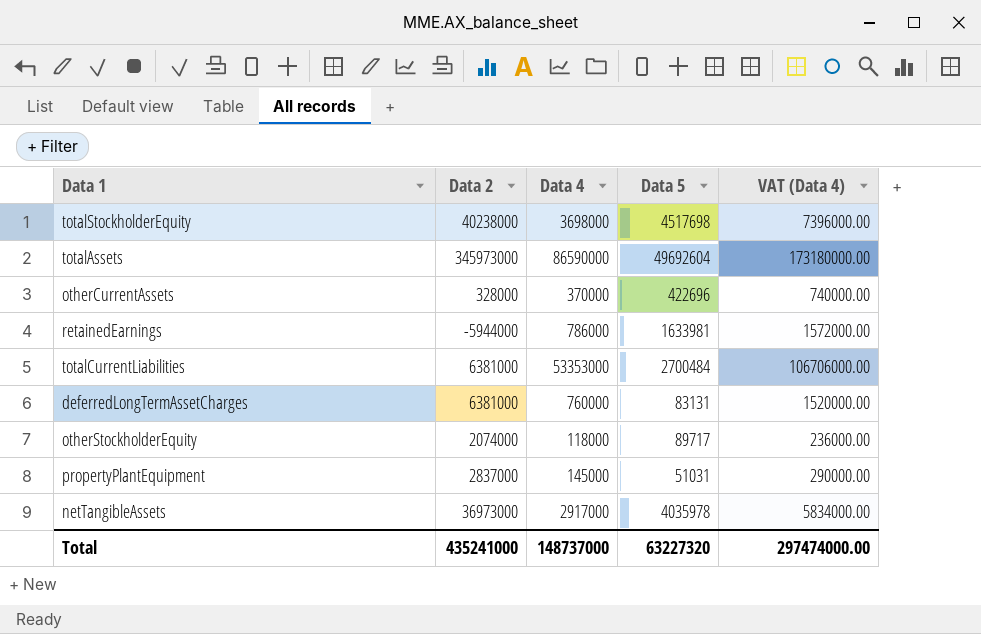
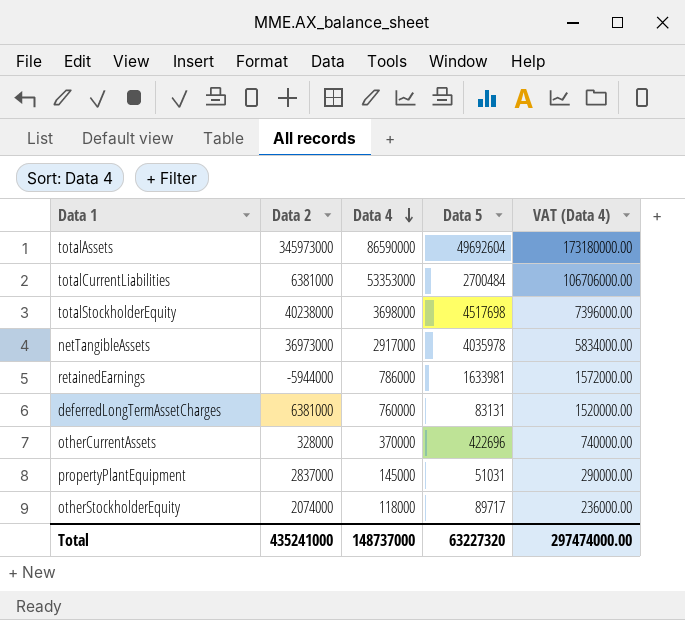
row order: none -> Data 4 descending

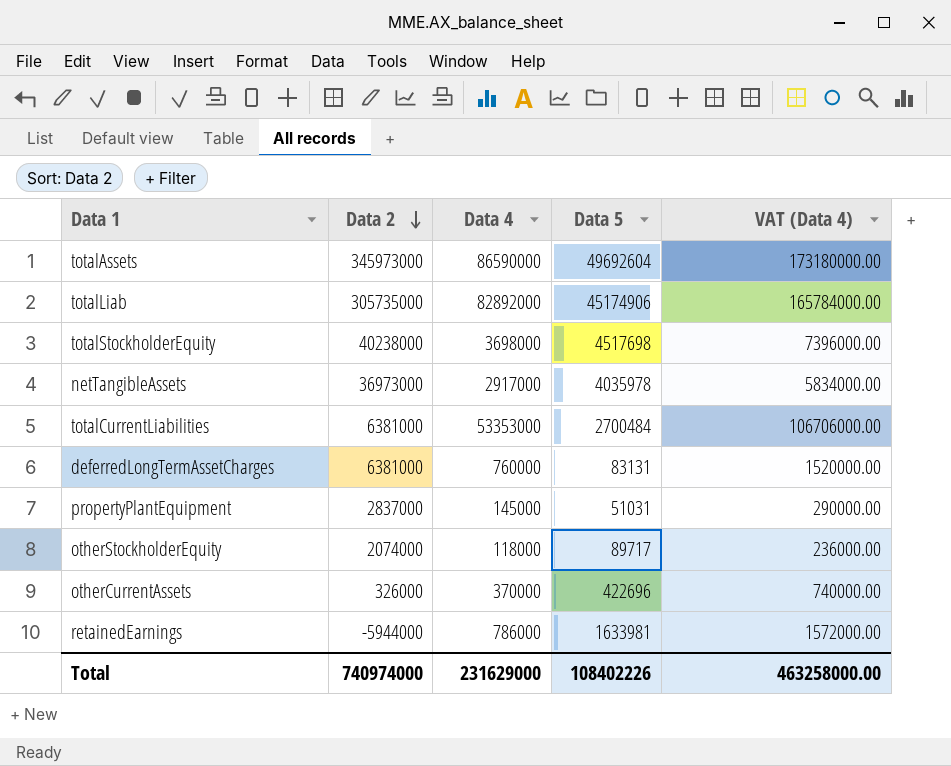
row order: Data 4 descending -> Data 2 descending
row totalLiab: none -> 305735000 | 82892000 | 45174906 | 165784000.00
otherCurrentAssets | Data 2: 328000 -> 326000
Total | Data 2: 435241000 -> 740974000
Total | Data 4: 148737000 -> 231629000
Total | Data 5: 63227320 -> 108402226
Total | VAT (Data 4): 297474000.00 -> 463258000.00

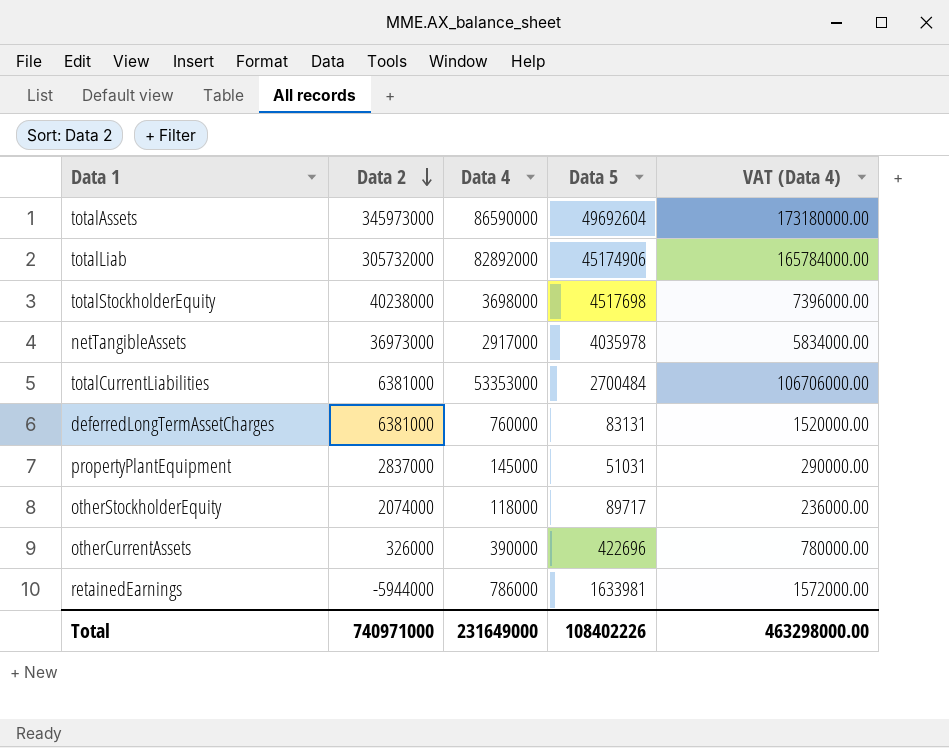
totalLiab | Data 2: 305735000 -> 305732000
otherCurrentAssets | Data 4: 370000 -> 390000
otherCurrentAssets | VAT (Data 4): 740000.00 -> 780000.00
Total | Data 2: 740974000 -> 740971000
Total | Data 4: 231629000 -> 231649000
Total | VAT (Data 4): 463258000.00 -> 463298000.00

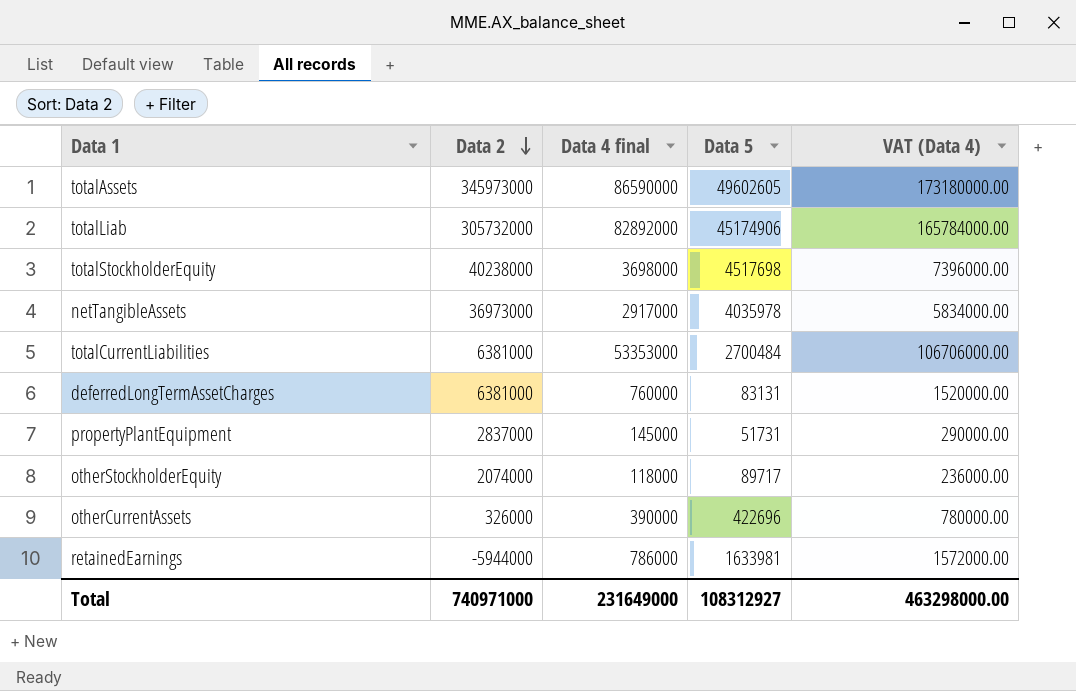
column name: Data 4 -> Data 4 final
totalAssets | Data 5: 49692604 -> 49602605
propertyPlantEquipment | Data 5: 51031 -> 51731
Total | Data 5: 108402226 -> 108312927

